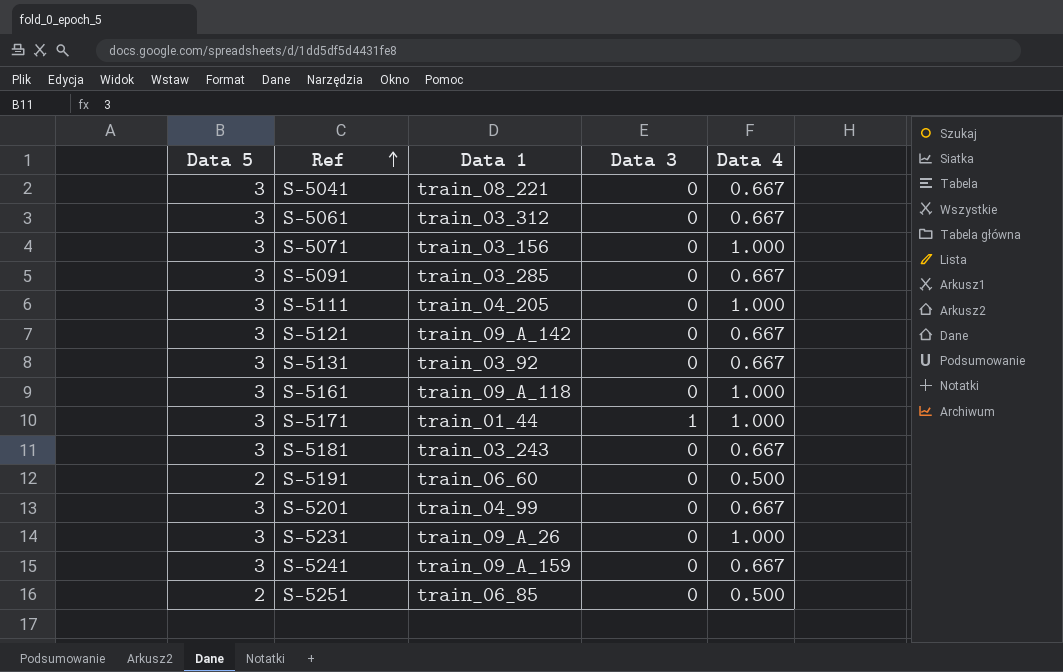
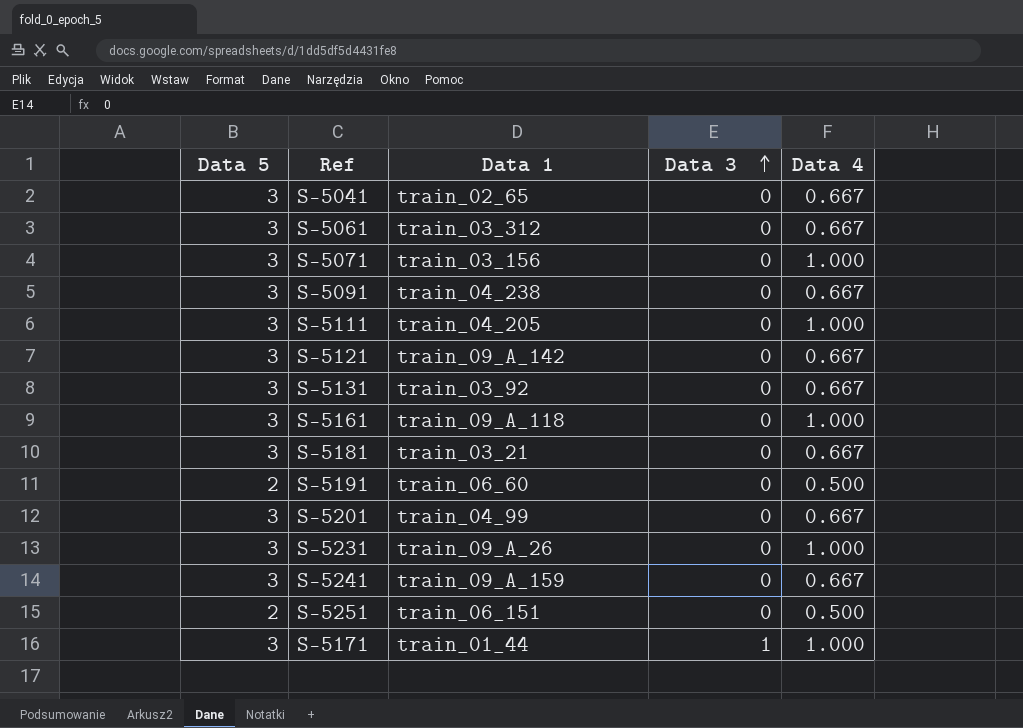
row order: Ref ascending -> Data 3 ascending
S-5041 | Data 1: train_08_221 -> train_02_65
S-5091 | Data 1: train_03_285 -> train_04_238
S-5181 | Data 1: train_03_243 -> train_03_21
S-5251 | Data 1: train_06_85 -> train_06_151

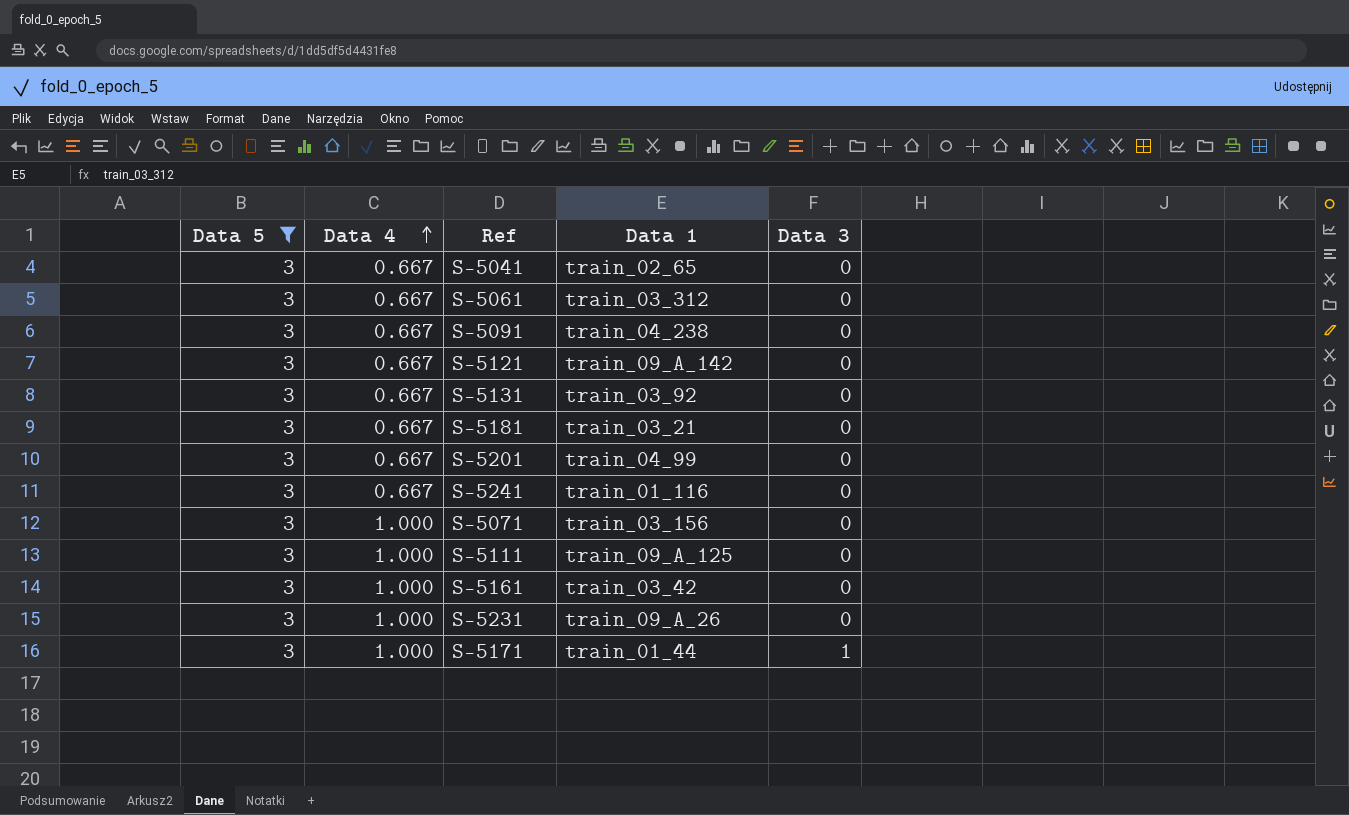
filter: none -> Data 5 = 3
row order: Data 3 ascending -> Data 4 ascending
column Data 4 | position: 5 -> 2
S-5241 | Data 1: train_09_A_159 -> train_01_116
S-5111 | Data 1: train_04_205 -> train_09_A_125
S-5161 | Data 1: train_09_A_118 -> train_03_42

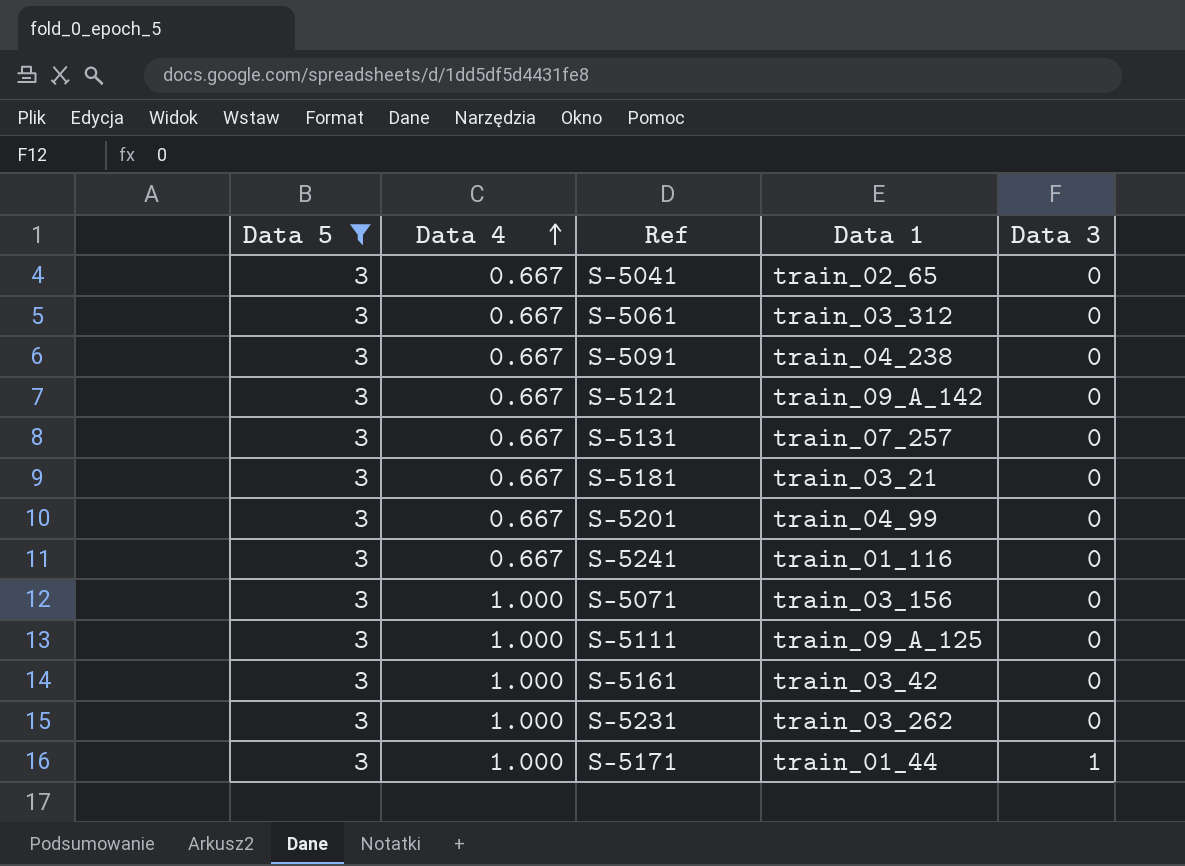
S-5131 | Data 1: train_03_92 -> train_07_257
S-5231 | Data 1: train_09_A_26 -> train_03_262

